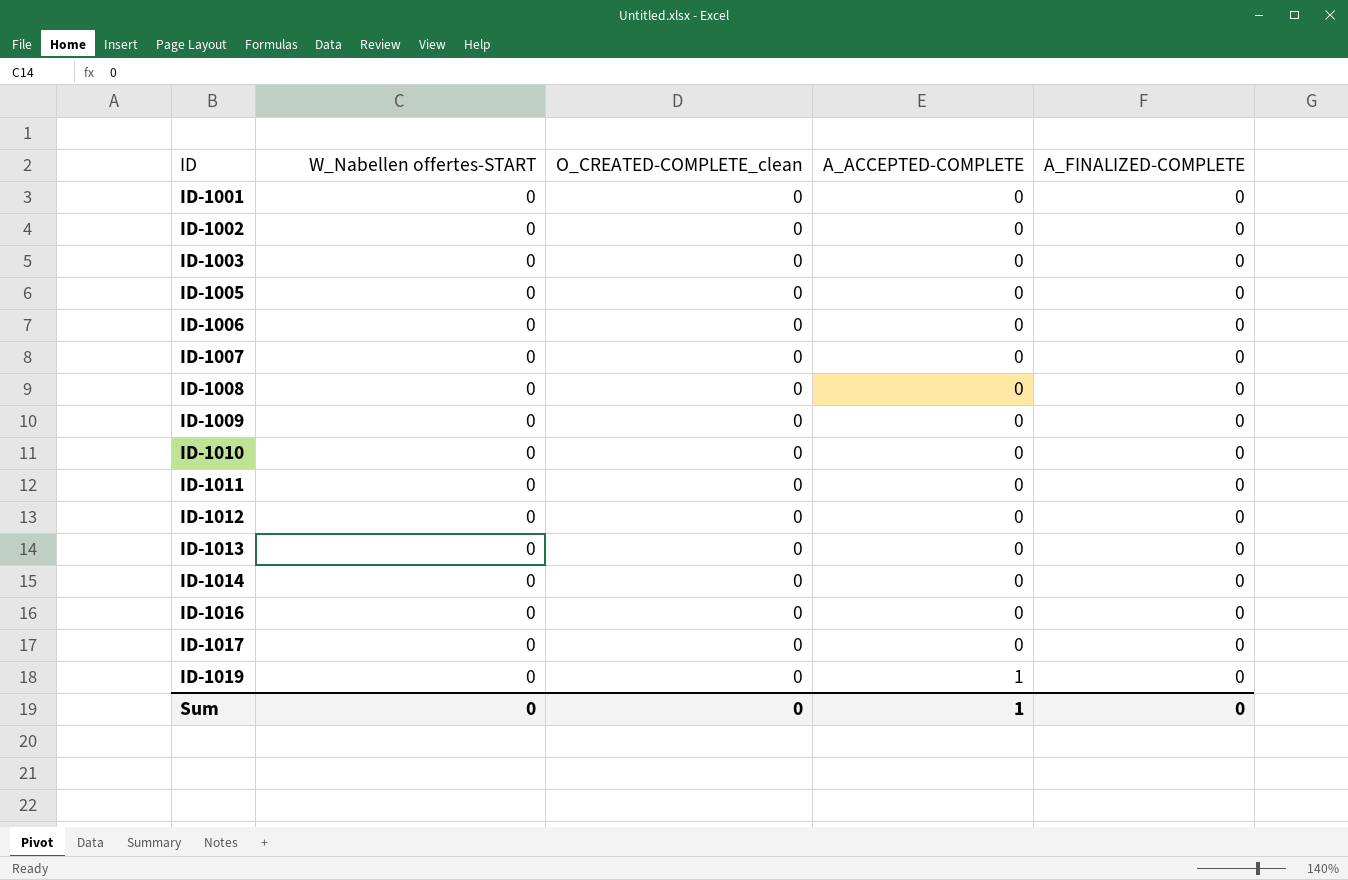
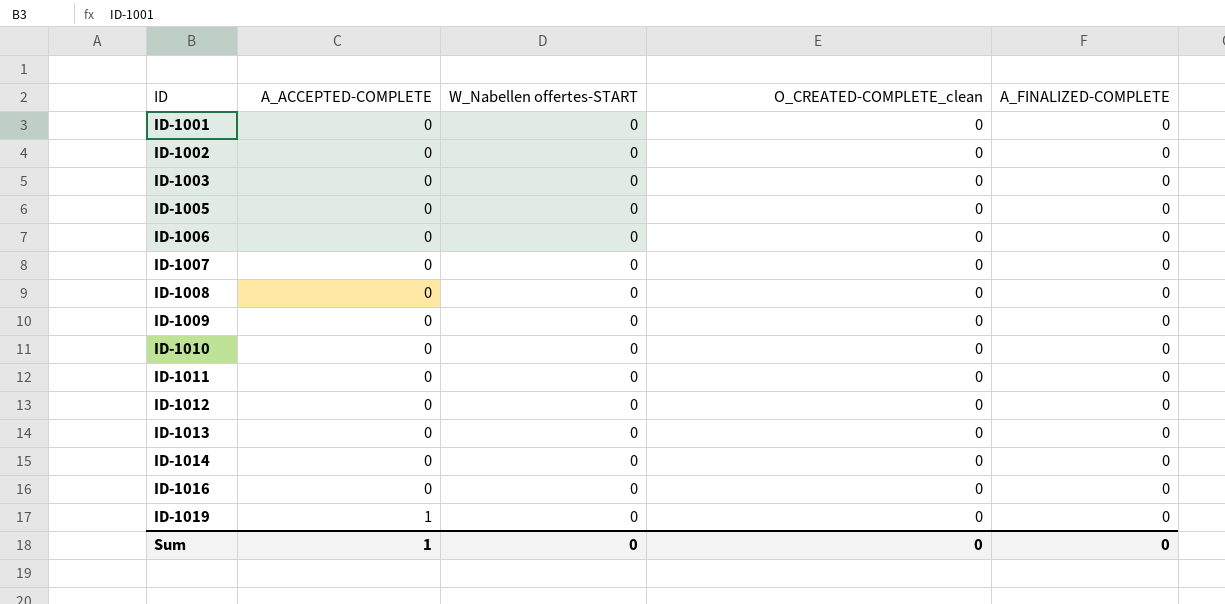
column A_ACCEPTED-COMPLETE | position: 4 -> 2
row ID-1017: 0 | 0 | 0 | 0 -> none

